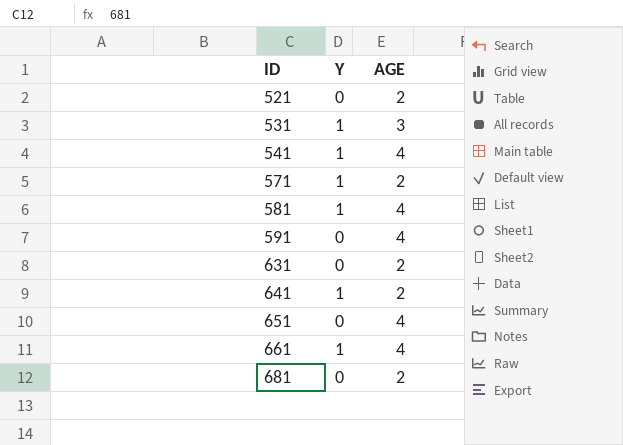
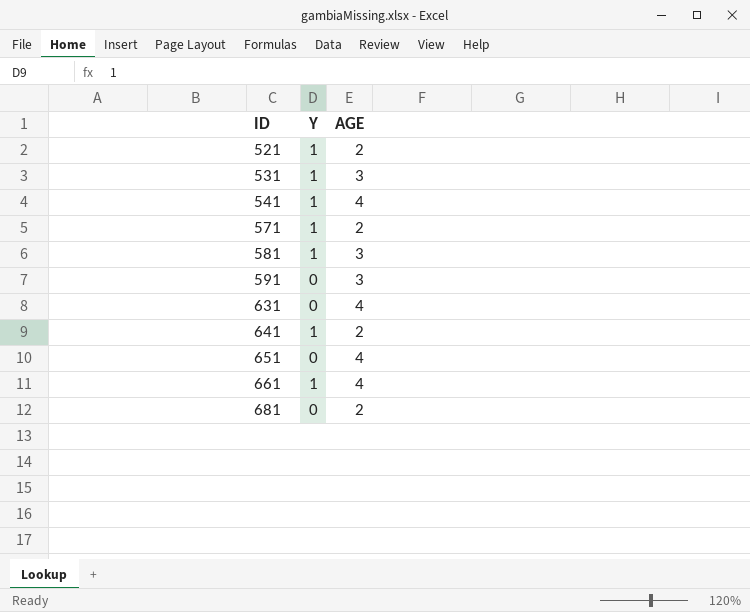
521 | Y: 0 -> 1
581 | AGE: 4 -> 3
591 | AGE: 4 -> 3
631 | AGE: 2 -> 4

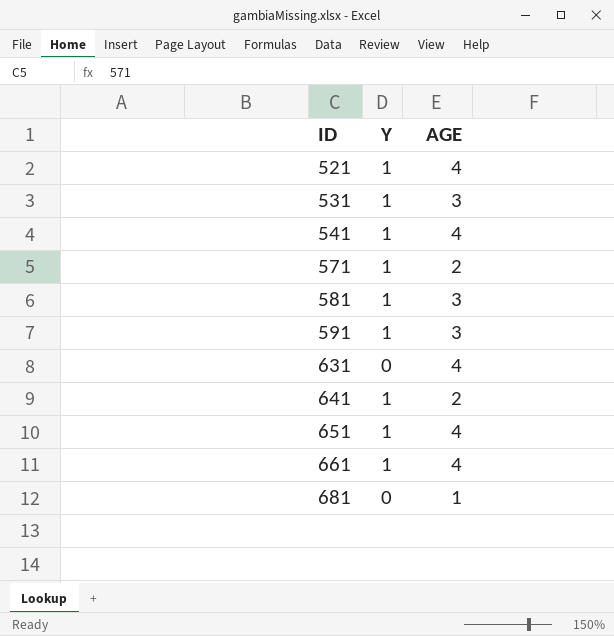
521 | AGE: 2 -> 4
591 | Y: 0 -> 1
651 | Y: 0 -> 1
681 | AGE: 2 -> 1

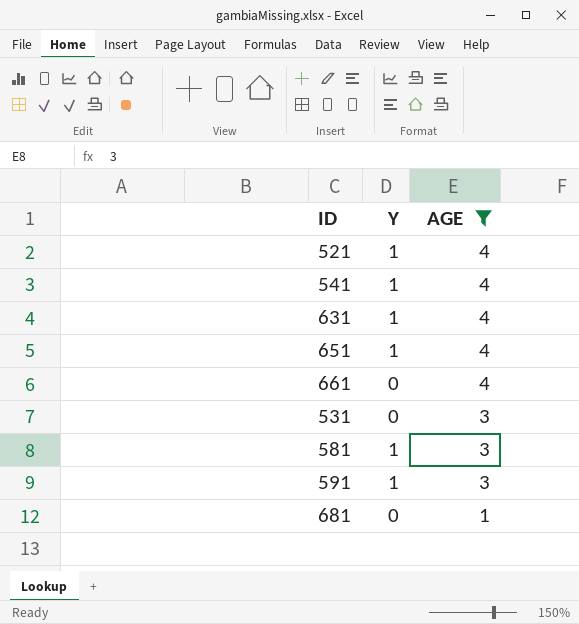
filter: none -> AGE != 2
row order: ID ascending -> AGE descending
631 | Y: 0 -> 1
661 | Y: 1 -> 0
531 | Y: 1 -> 0

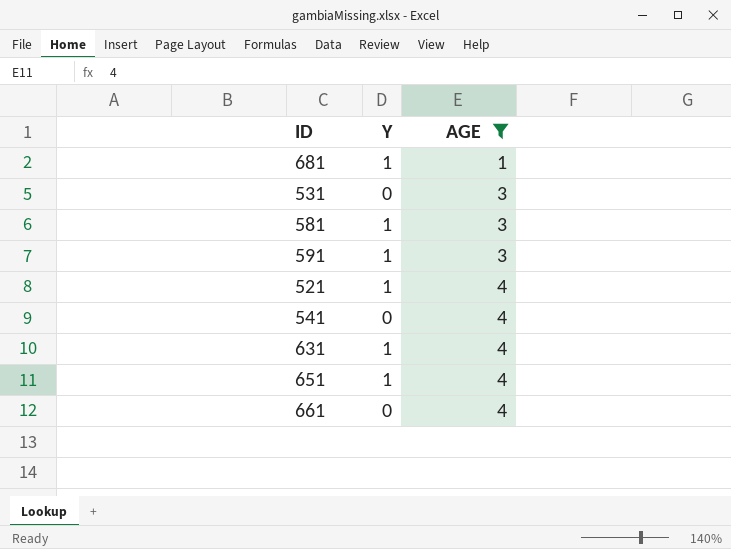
row order: AGE descending -> AGE ascending
681 | Y: 0 -> 1
541 | Y: 1 -> 0

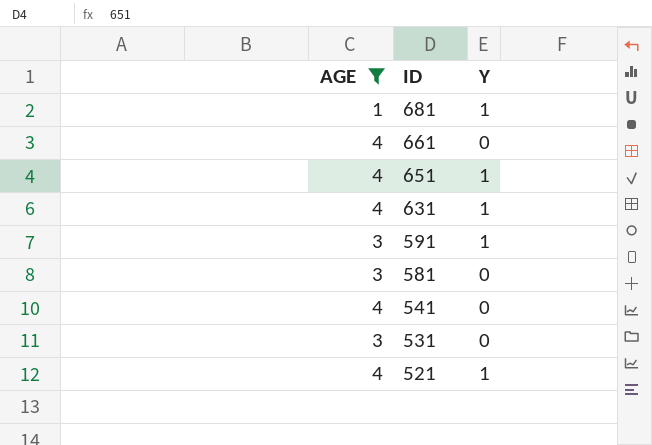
row order: AGE ascending -> ID descending
column AGE | position: 3 -> 1
581 | Y: 1 -> 0

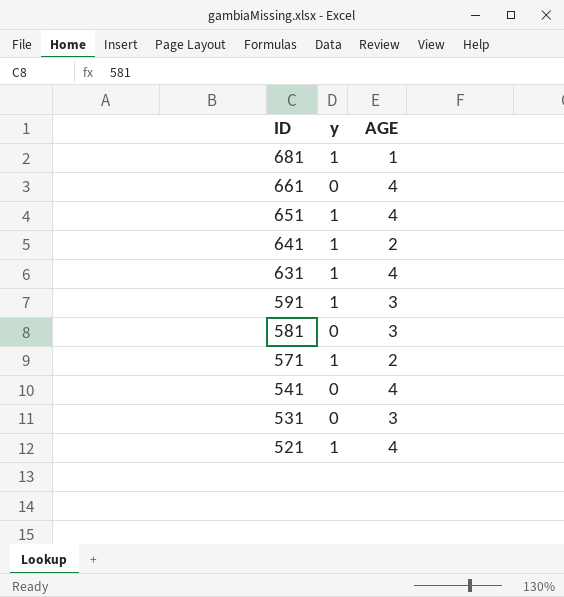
filter: AGE != 2 -> none
column name: Y -> y
column AGE | position: 1 -> 3

